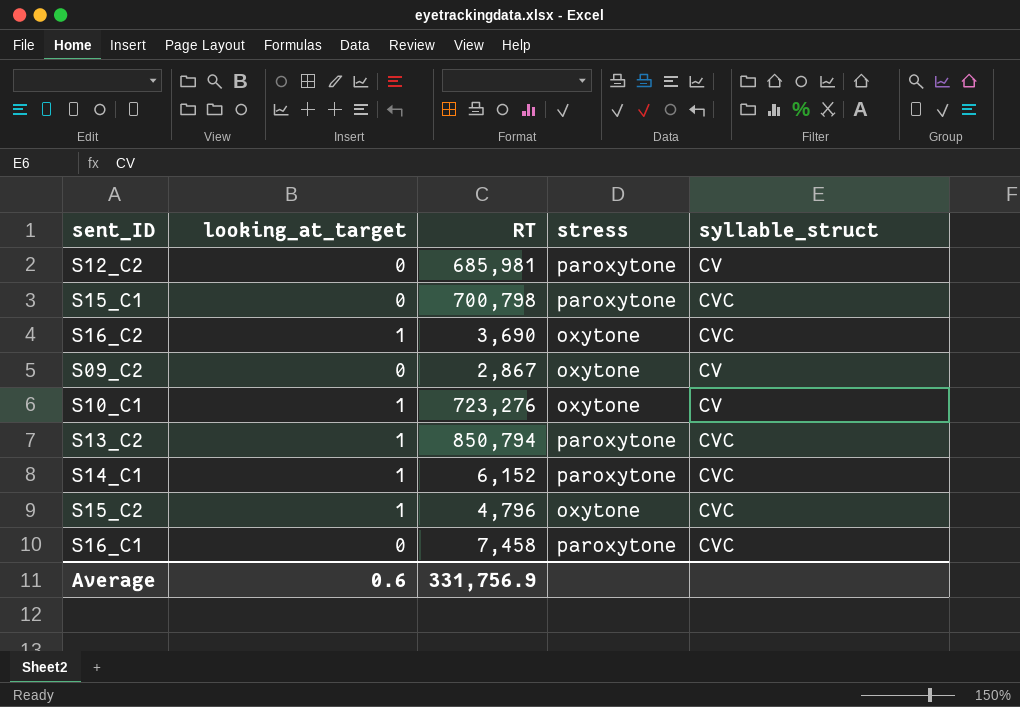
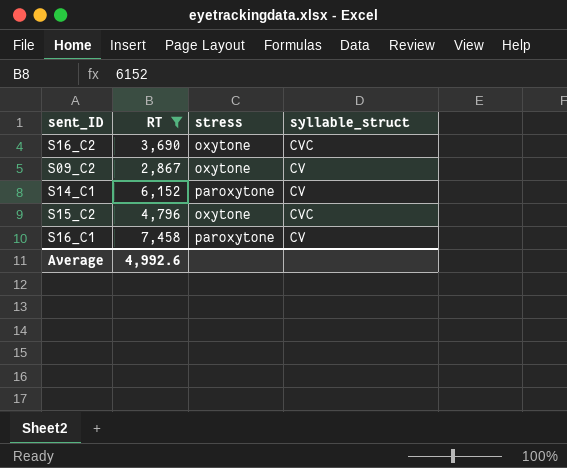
filter: none -> RT <= 7,458
column looking_at_target | position: 2 -> none
S14_C1 | syllable_struct: CVC -> CV
S16_C1 | syllable_struct: CVC -> CV
Average | RT: 331,756.9 -> 4,992.6

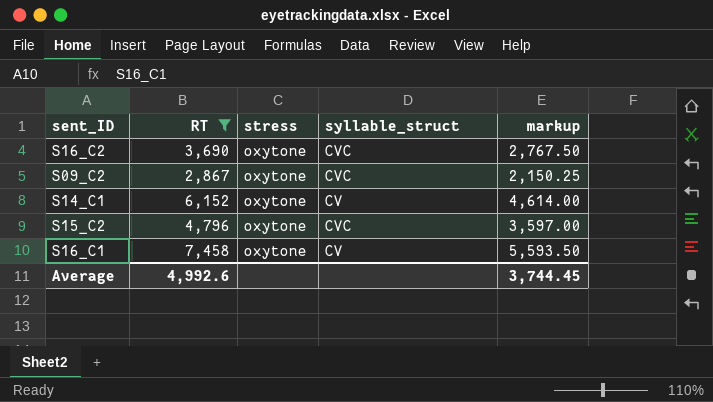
column markup | formula: none -> [RT] * 0.75
S09_C2 | syllable_struct: CV -> CVC
S14_C1 | stress: paroxytone -> oxytone
S16_C1 | stress: paroxytone -> oxytone

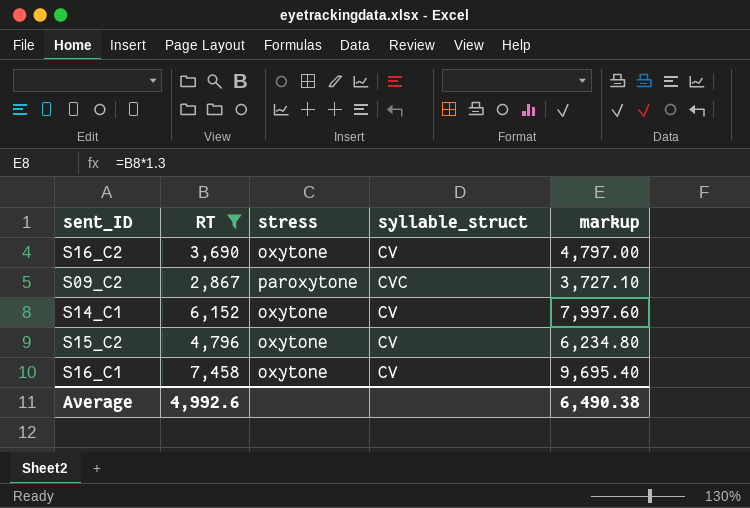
column markup | formula: [RT] * 0.75 -> [RT] * 1.3
S16_C2 | syllable_struct: CVC -> CV
S09_C2 | stress: oxytone -> paroxytone
S15_C2 | syllable_struct: CVC -> CV
Average | markup: 3,744.45 -> 6,490.38

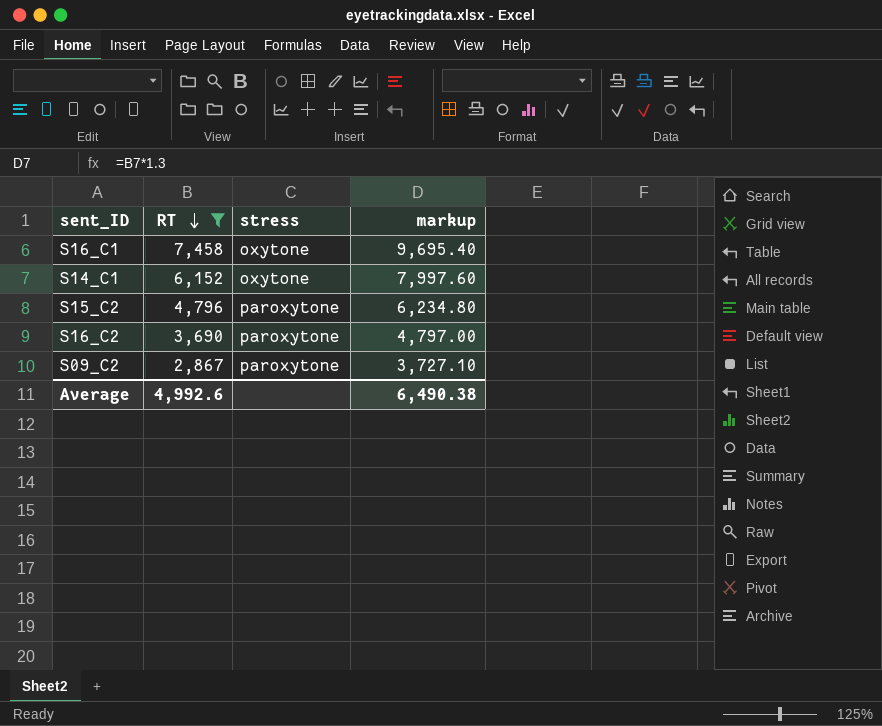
row order: none -> RT descending
column syllable_struct | position: 4 -> none
S15_C2 | stress: oxytone -> paroxytone
S16_C2 | stress: oxytone -> paroxytone

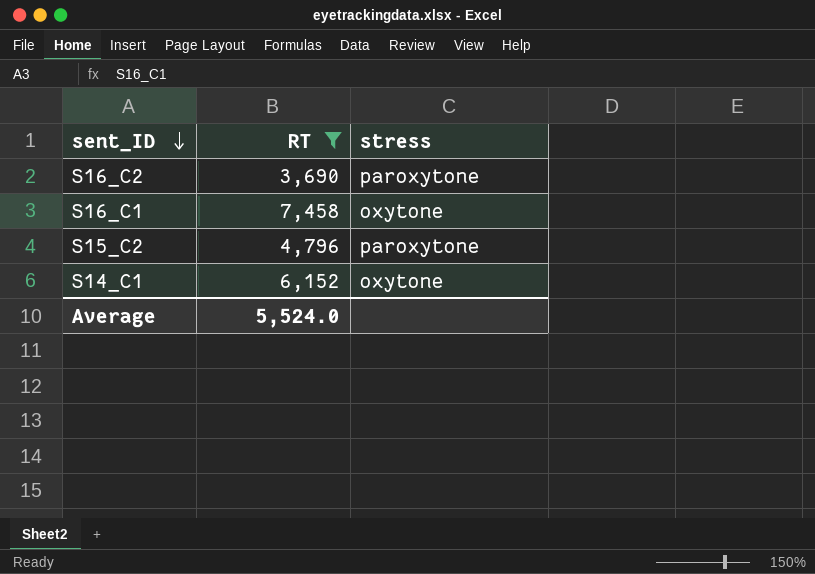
row order: RT descending -> sent_ID descending
column markup | formula: [RT] * 1.3 -> none
row S09_C2: 2,867 | paroxytone | 3,727.10 -> none
Average | RT: 4,992.6 -> 5,524.0

